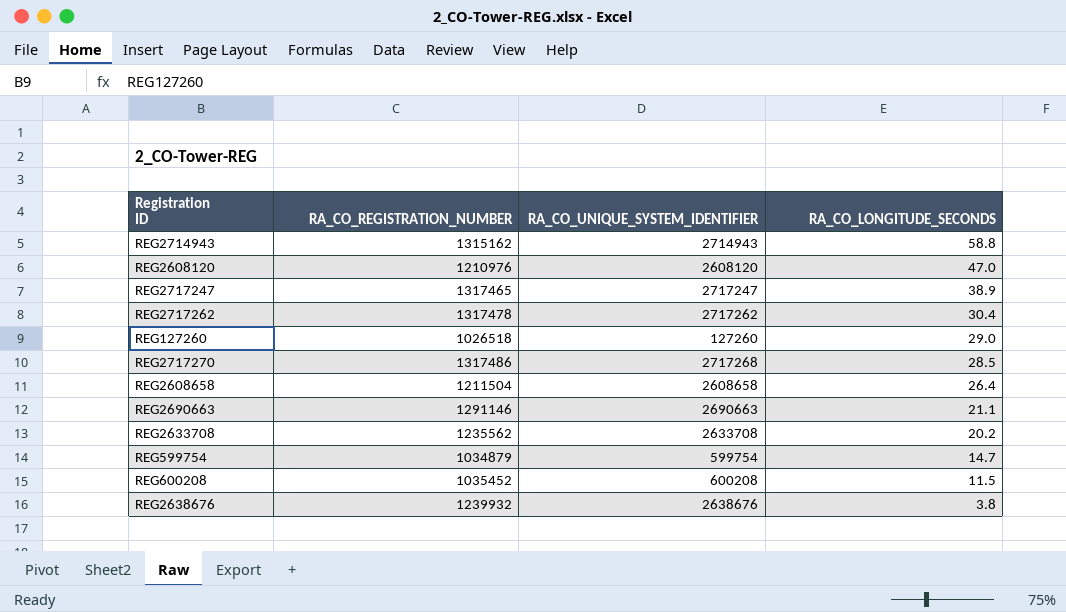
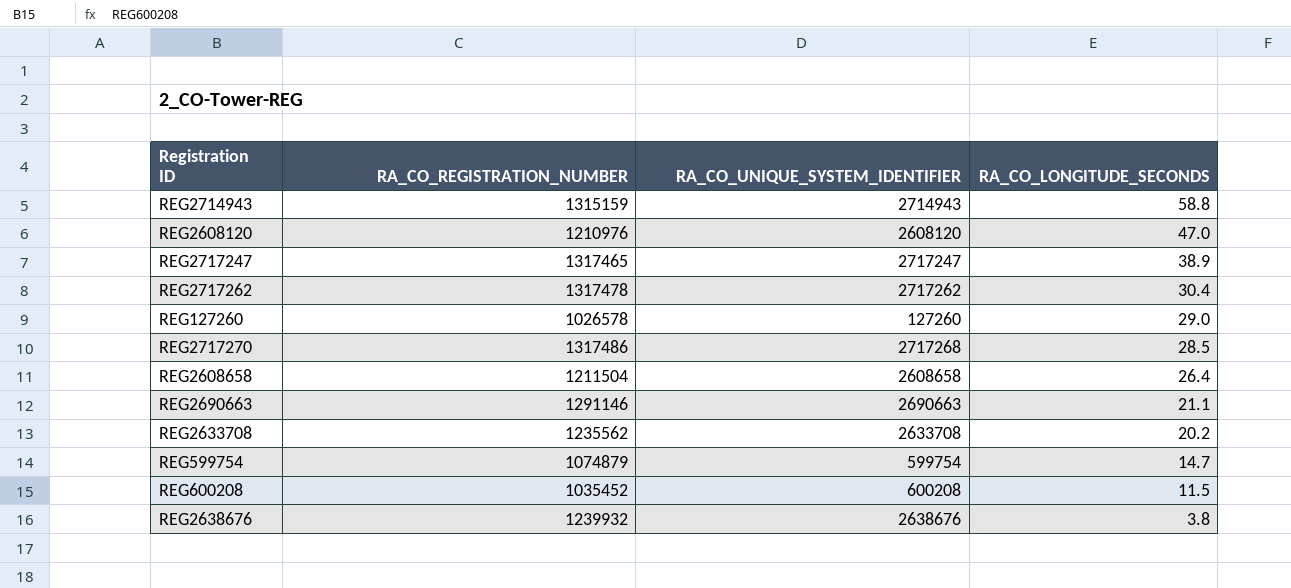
REG2714943 | RA_CO_REGISTRATION_NUMBER: 1315162 -> 1315159
REG127260 | RA_CO_REGISTRATION_NUMBER: 1026518 -> 1026578
REG599754 | RA_CO_REGISTRATION_NUMBER: 1034879 -> 1074879

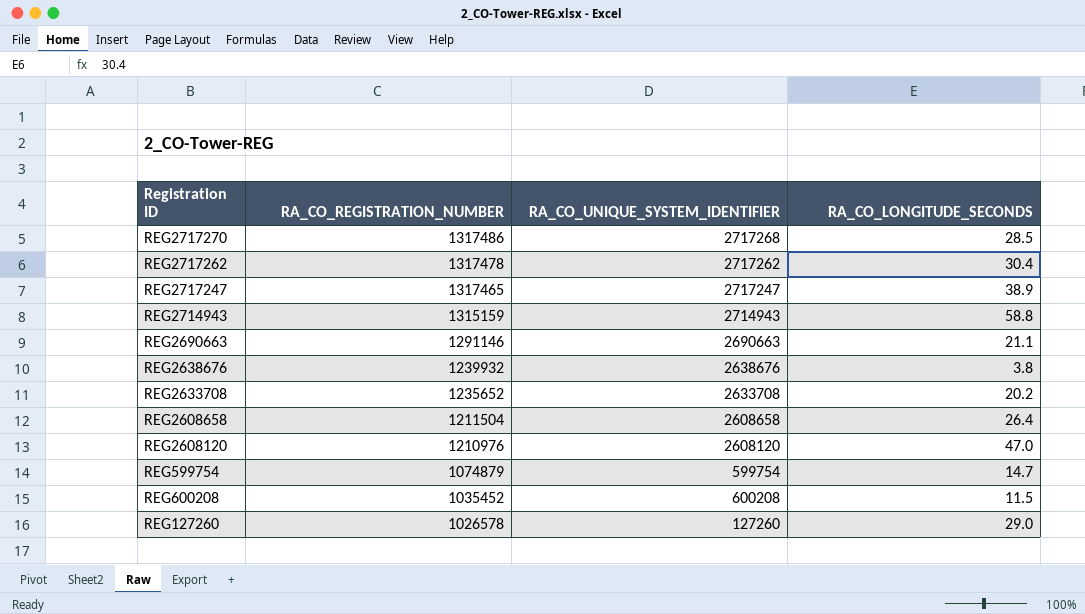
row order: RA_CO_LONGITUDE_SECONDS descending -> RA_CO_REGISTRATION_NUMBER descending
REG2633708 | RA_CO_REGISTRATION_NUMBER: 1235562 -> 1235652

